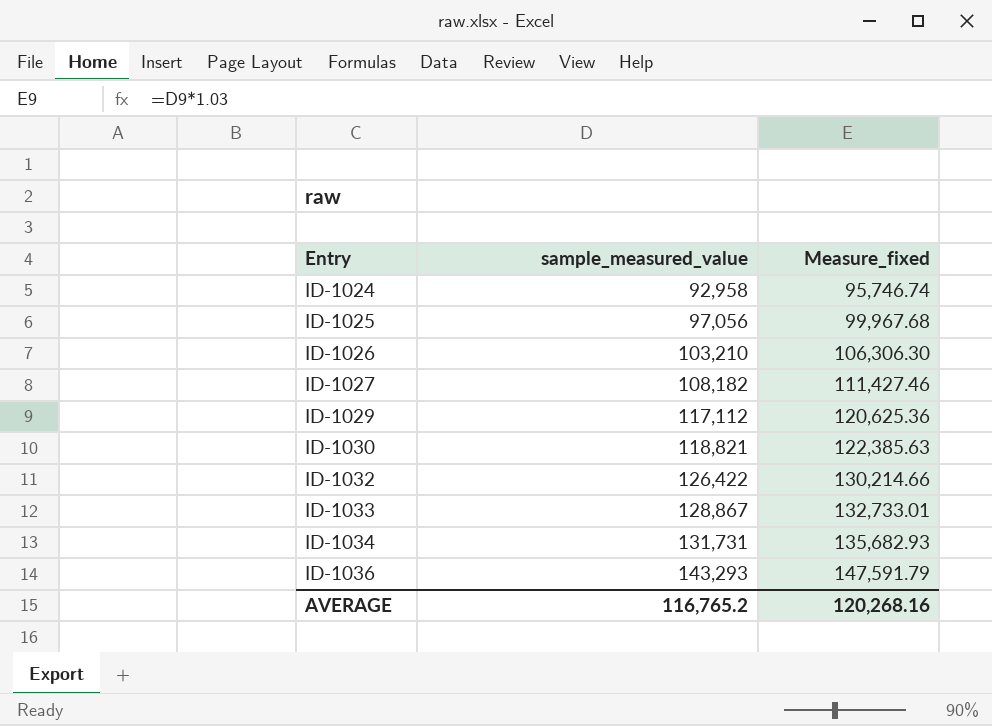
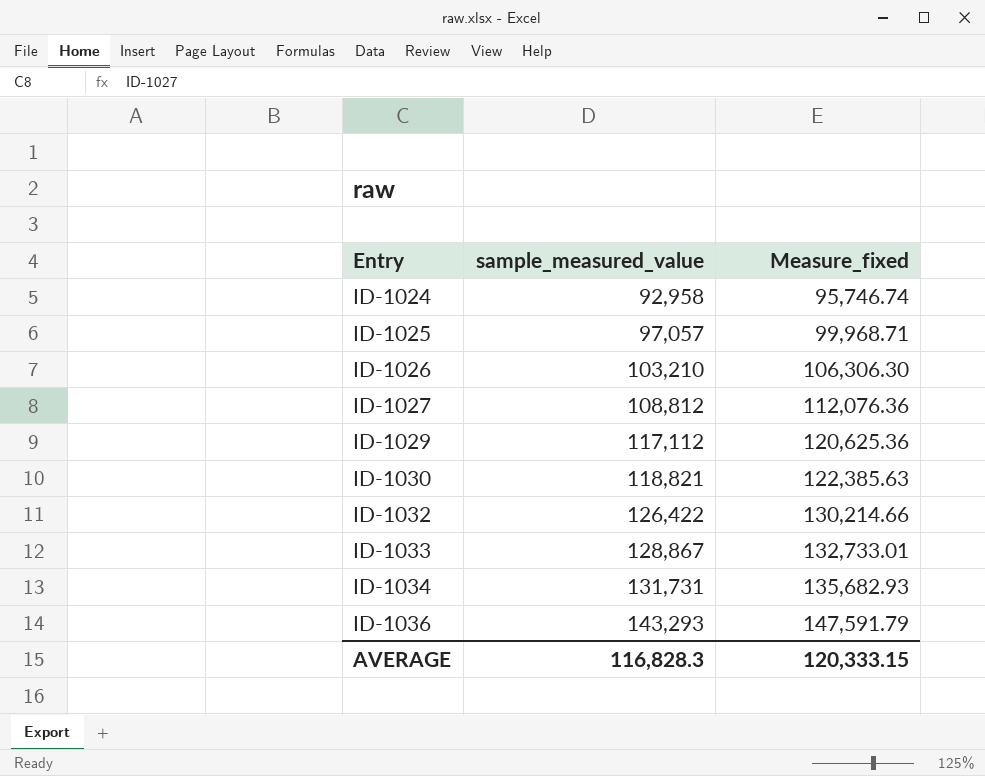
ID-1025 | sample_measured_value: 97,056 -> 97,057
ID-1025 | Measure_fixed: 99,967.68 -> 99,968.71
ID-1027 | sample_measured_value: 108,182 -> 108,812
ID-1027 | Measure_fixed: 111,427.46 -> 112,076.36
AVERAGE | sample_measured_value: 116,765.2 -> 116,828.3
AVERAGE | Measure_fixed: 120,268.16 -> 120,333.15

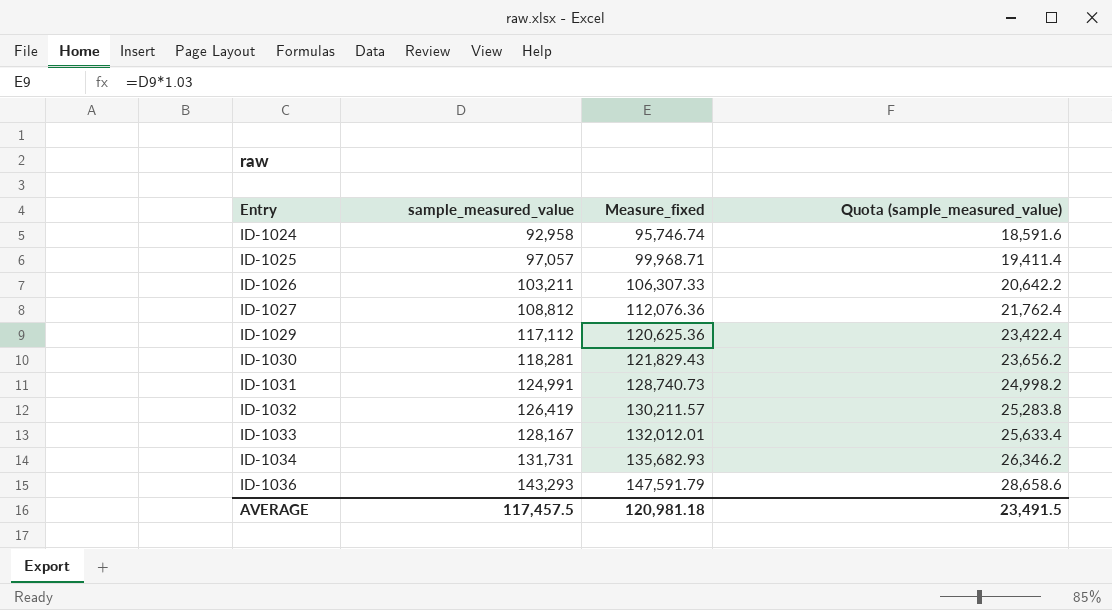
column Quota (sample_measured_value) | formula: none -> [sample_measured_value] * 0.2
ID-1026 | sample_measured_value: 103,210 -> 103,211
ID-1026 | Measure_fixed: 106,306.30 -> 106,307.33
ID-1030 | sample_measured_value: 118,821 -> 118,281
ID-1030 | Measure_fixed: 122,385.63 -> 121,829.43
row ID-1031: none -> 124,991 | 128,740.73 | 24,998.2
ID-1032 | sample_measured_value: 126,422 -> 126,419
ID-1032 | Measure_fixed: 130,214.66 -> 130,211.57
ID-1033 | sample_measured_value: 128,867 -> 128,167
ID-1033 | Measure_fixed: 132,733.01 -> 132,012.01
AVERAGE | sample_measured_value: 116,828.3 -> 117,457.5
AVERAGE | Measure_fixed: 120,333.15 -> 120,981.18

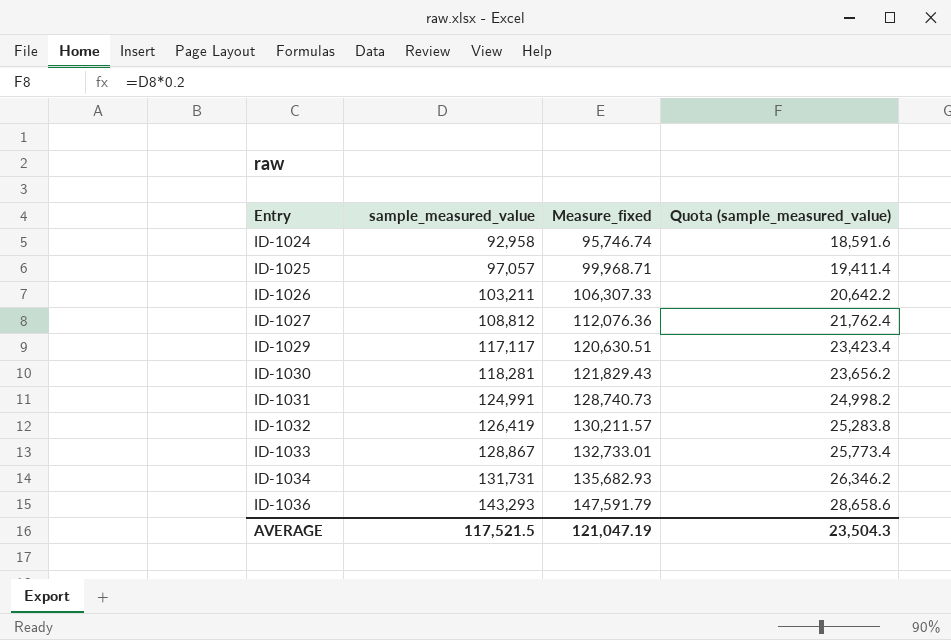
ID-1029 | sample_measured_value: 117,112 -> 117,117
ID-1029 | Measure_fixed: 120,625.36 -> 120,630.51
ID-1029 | Quota (sample_measured_value): 23,422.4 -> 23,423.4
ID-1033 | sample_measured_value: 128,167 -> 128,867
ID-1033 | Measure_fixed: 132,012.01 -> 132,733.01
ID-1033 | Quota (sample_measured_value): 25,633.4 -> 25,773.4
AVERAGE | sample_measured_value: 117,457.5 -> 117,521.5
AVERAGE | Measure_fixed: 120,981.18 -> 121,047.19
AVERAGE | Quota (sample_measured_value): 23,491.5 -> 23,504.3

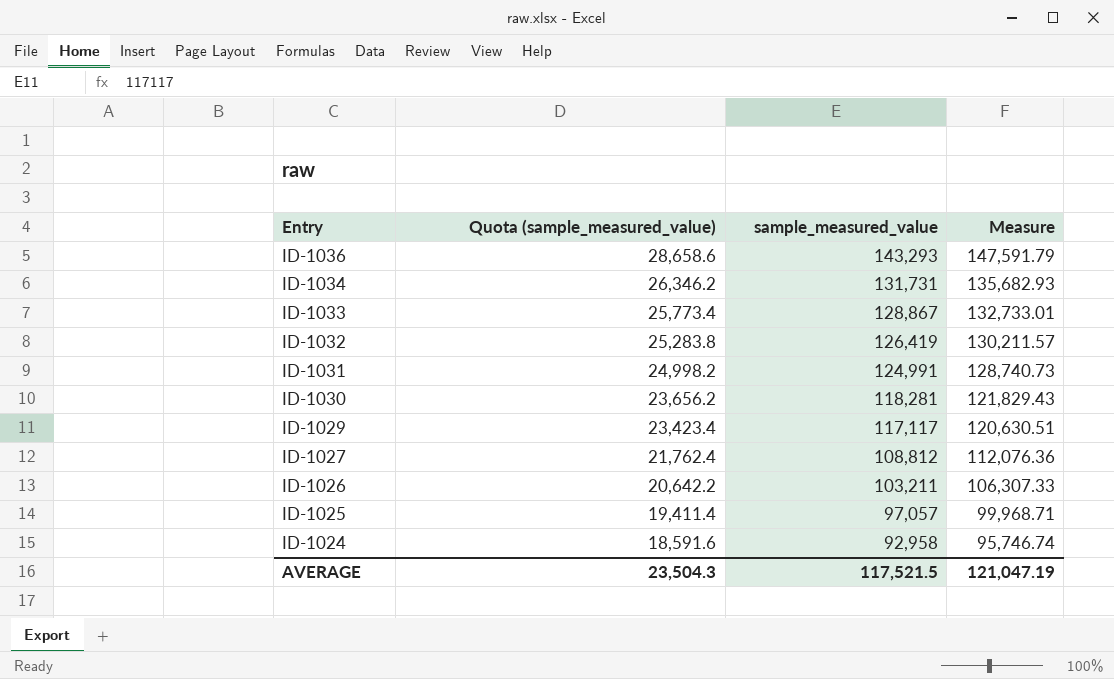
row order: Entry ascending -> Entry descending
column Quota (sample_measured_value) | position: 4 -> 2
column name: Measure_fixed -> Measure

